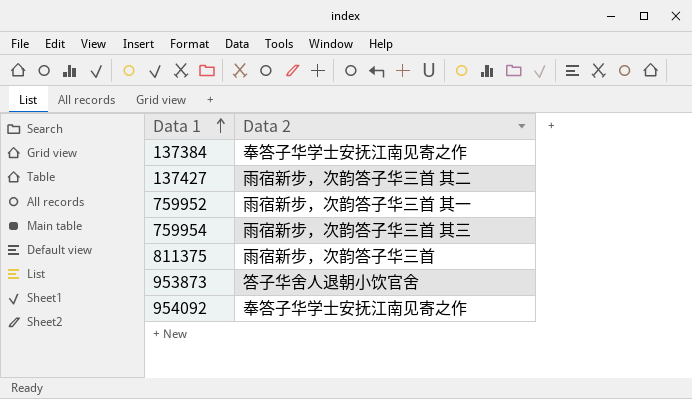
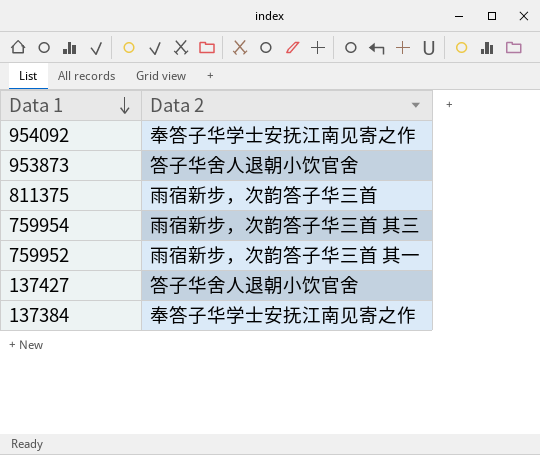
row order: Data 1 ascending -> Data 1 descending
137427 | Data 2: 雨宿新步，次韵答子华三首 其二 -> 答子华舍人退朝小饮官舍

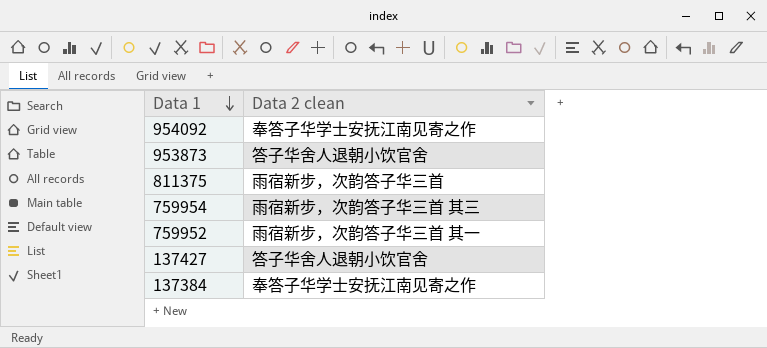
column name: Data 2 -> Data 2 clean

